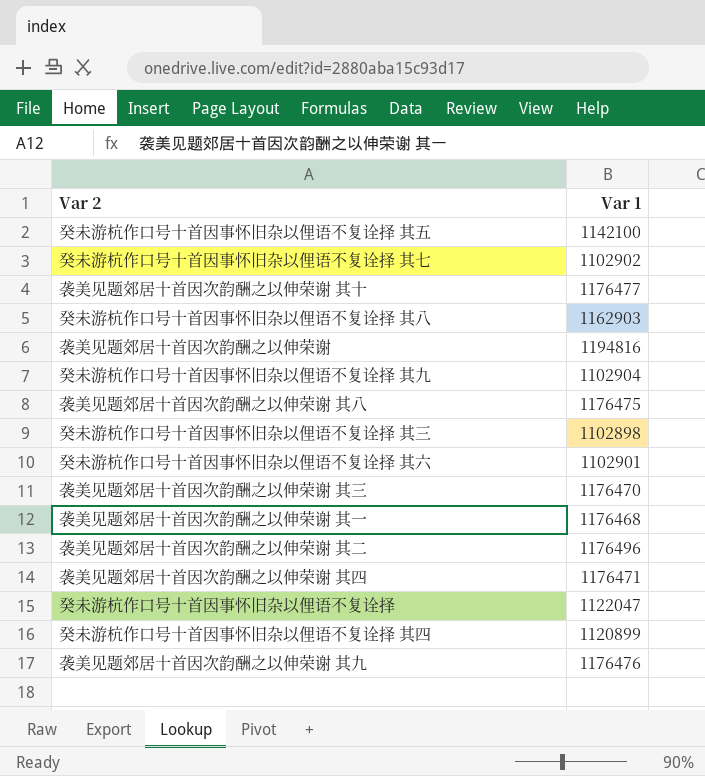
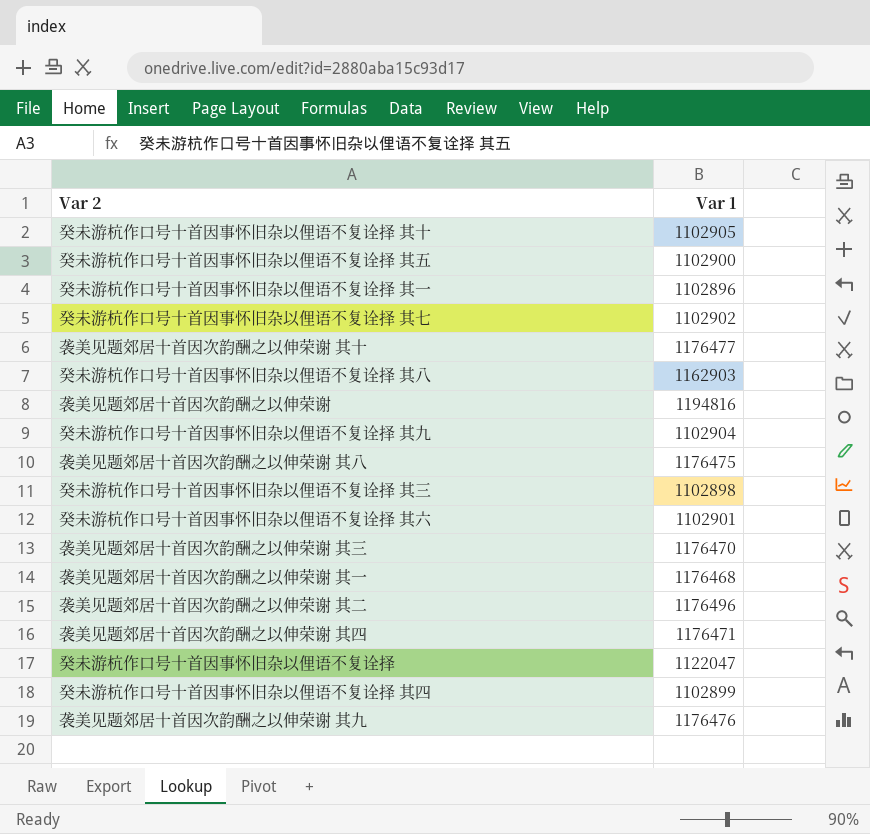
row 癸未游杭作口号十首因事怀旧杂以俚语不复诠择 其十: none -> 1102905
癸未游杭作口号十首因事怀旧杂以俚语不复诠择 其五 | Var 1: 1142100 -> 1102900
row 癸未游杭作口号十首因事怀旧杂以俚语不复诠择 其一: none -> 1102896
癸未游杭作口号十首因事怀旧杂以俚语不复诠择 其四 | Var 1: 1120899 -> 1102899

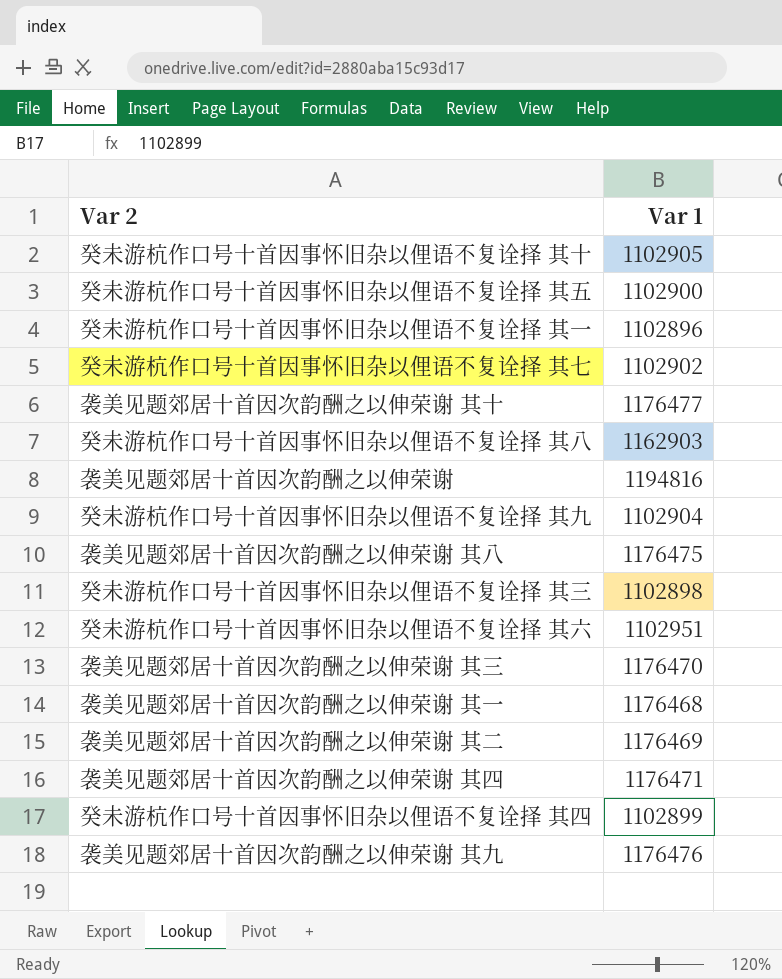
row 癸未游杭作口号十首因事怀旧杂以俚语不复诠择: 1122047 -> none
癸未游杭作口号十首因事怀旧杂以俚语不复诠择 其六 | Var 1: 1102901 -> 1102951
袭美见题郊居十首因次韵酬之以伸荣谢 其二 | Var 1: 1176496 -> 1176469

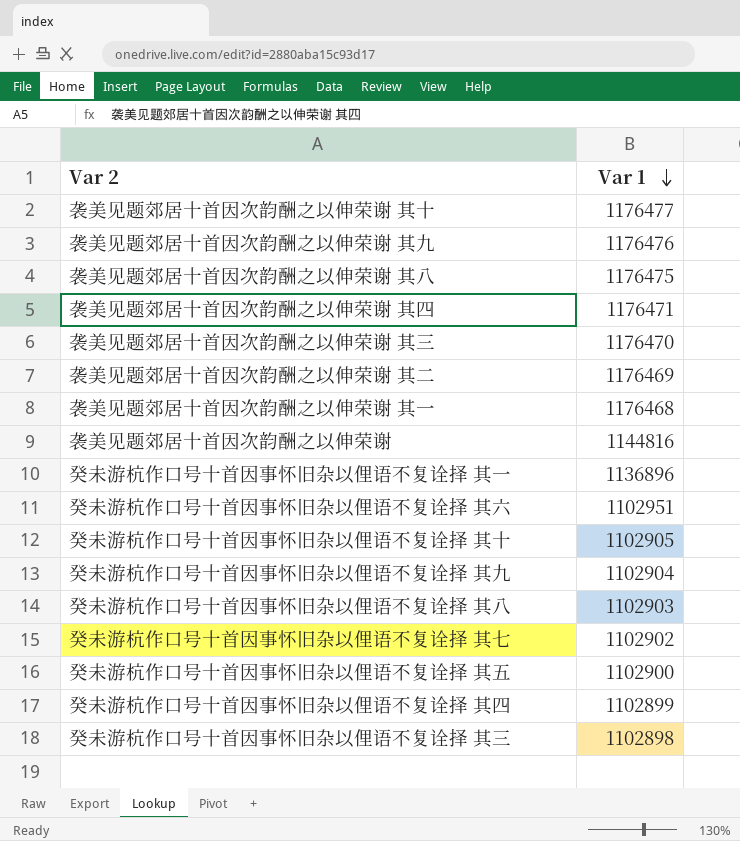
row order: none -> Var 1 descending
袭美见题郊居十首因次韵酬之以伸荣谢 | Var 1: 1194816 -> 1144816
癸未游杭作口号十首因事怀旧杂以俚语不复诠择 其一 | Var 1: 1102896 -> 1136896
癸未游杭作口号十首因事怀旧杂以俚语不复诠择 其八 | Var 1: 1162903 -> 1102903

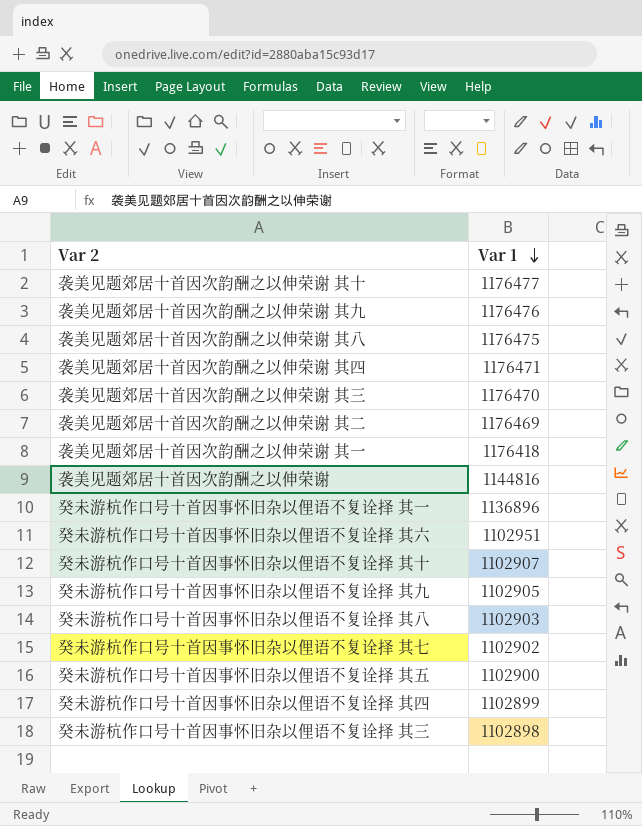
袭美见题郊居十首因次韵酬之以伸荣谢 其一 | Var 1: 1176468 -> 1176418
癸未游杭作口号十首因事怀旧杂以俚语不复诠择 其十 | Var 1: 1102905 -> 1102907
癸未游杭作口号十首因事怀旧杂以俚语不复诠择 其九 | Var 1: 1102904 -> 1102905

